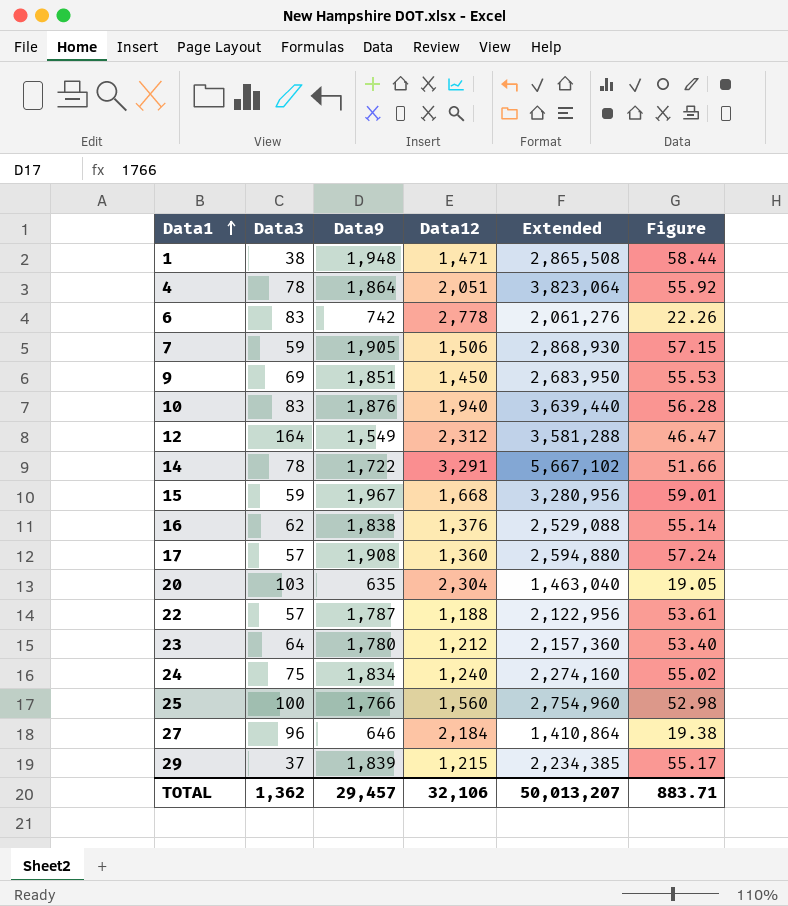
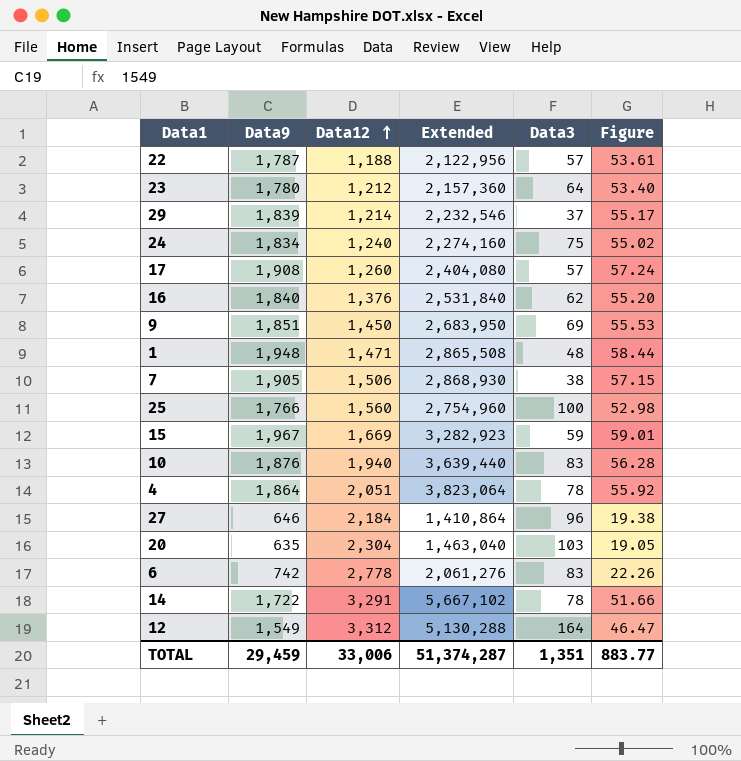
row order: Data1 ascending -> Data12 ascending
column Data3 | position: 2 -> 5
29 | Data12: 1,215 -> 1,214
29 | Extended: 2,234,385 -> 2,232,546
17 | Data12: 1,360 -> 1,260
17 | Extended: 2,594,880 -> 2,404,080
16 | Data9: 1,838 -> 1,840
16 | Extended: 2,529,088 -> 2,531,840
16 | Figure: 55.14 -> 55.20
1 | Data3: 38 -> 48
7 | Data3: 59 -> 38
15 | Data12: 1,668 -> 1,669
15 | Extended: 3,280,956 -> 3,282,923
12 | Data12: 2,312 -> 3,312
12 | Extended: 3,581,288 -> 5,130,288
TOTAL | Data9: 29,457 -> 29,459
TOTAL | Data12: 32,106 -> 33,006
TOTAL | Extended: 50,013,207 -> 51,374,287
TOTAL | Data3: 1,362 -> 1,351
TOTAL | Figure: 883.71 -> 883.77

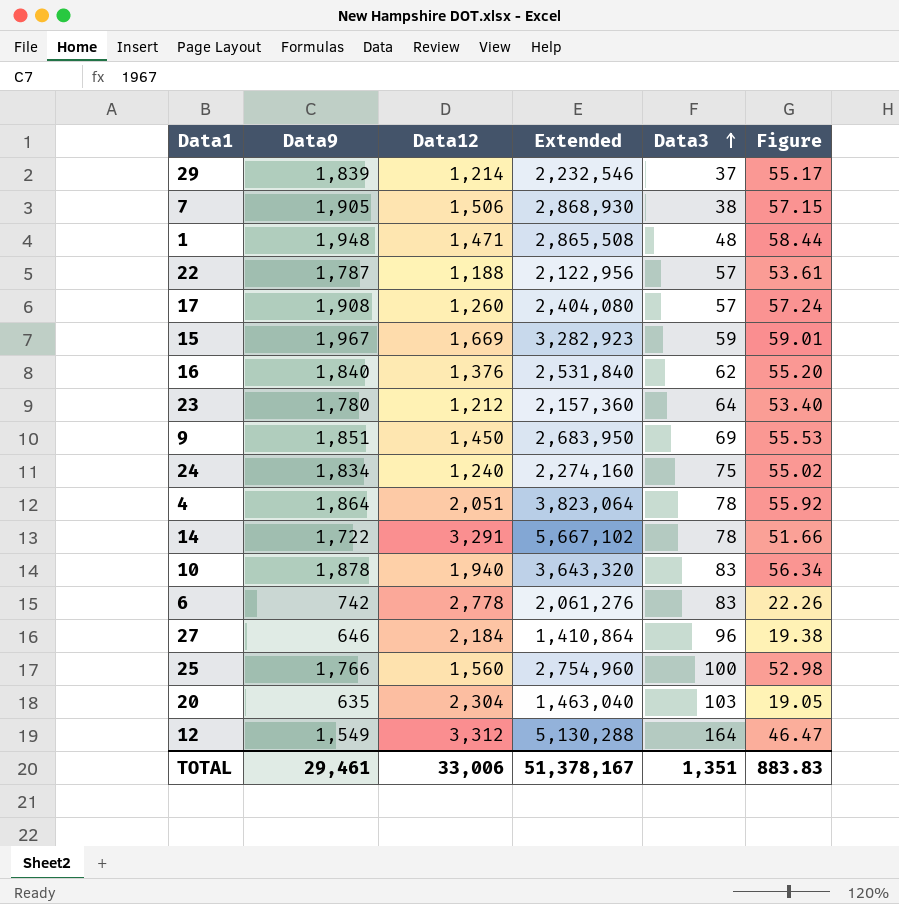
row order: Data12 ascending -> Data3 ascending
10 | Data9: 1,876 -> 1,878
10 | Extended: 3,639,440 -> 3,643,320
10 | Figure: 56.28 -> 56.34
TOTAL | Data9: 29,459 -> 29,461
TOTAL | Extended: 51,374,287 -> 51,378,167
TOTAL | Figure: 883.77 -> 883.83

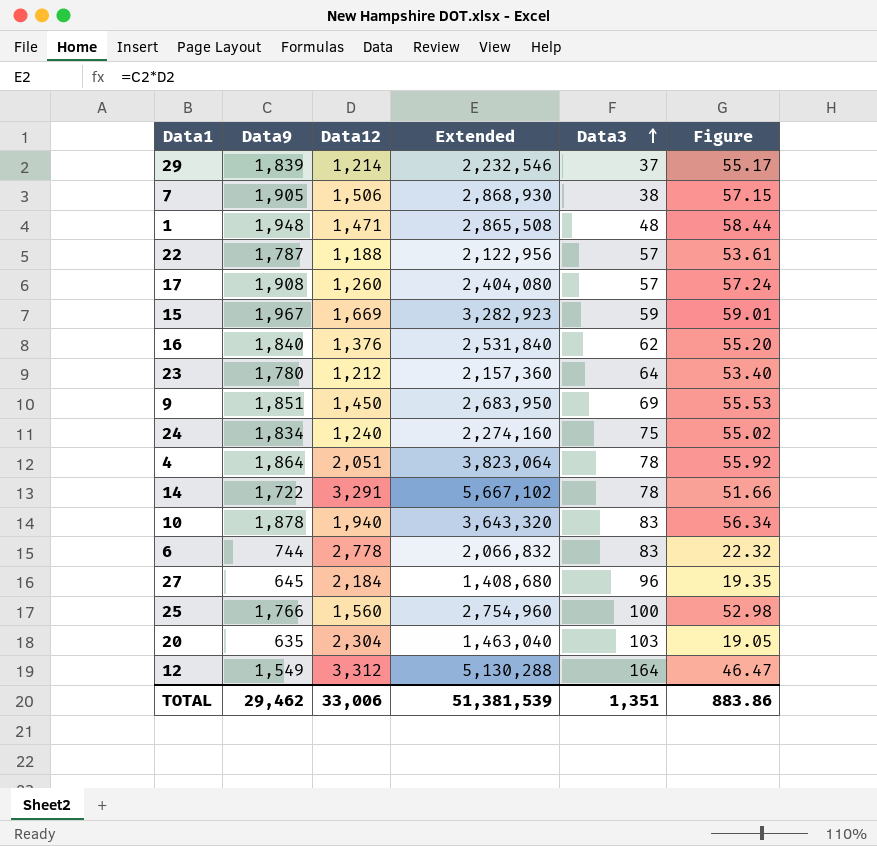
6 | Data9: 742 -> 744
6 | Extended: 2,061,276 -> 2,066,832
6 | Figure: 22.26 -> 22.32
27 | Data9: 646 -> 645
27 | Extended: 1,410,864 -> 1,408,680
27 | Figure: 19.38 -> 19.35
TOTAL | Data9: 29,461 -> 29,462
TOTAL | Extended: 51,378,167 -> 51,381,539
TOTAL | Figure: 883.83 -> 883.86

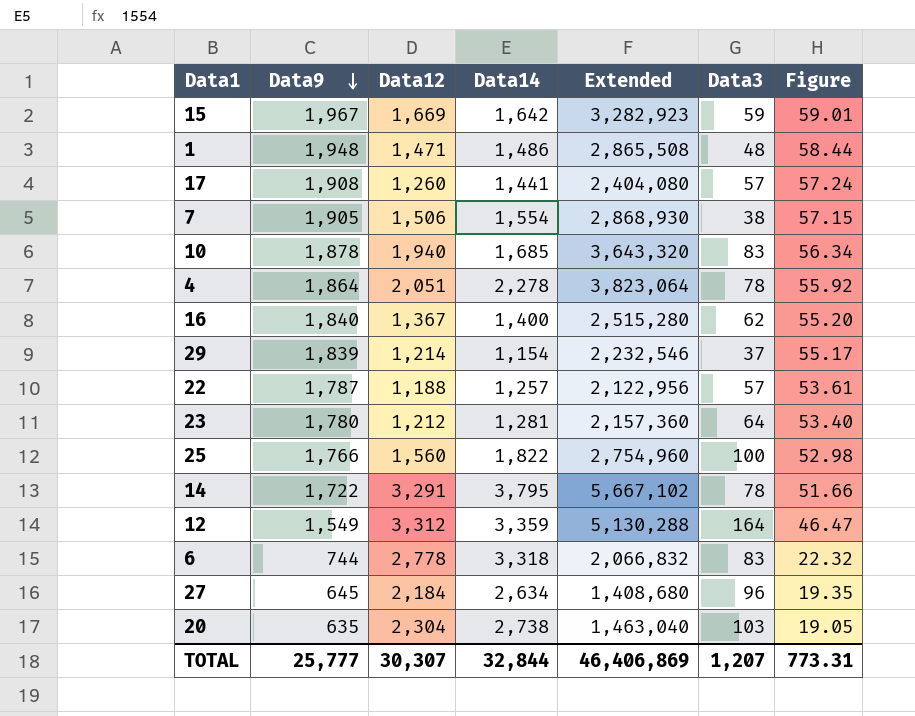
row order: Data3 ascending -> Data9 descending
column Data14 | position: none -> 4
row 9: 1,851 | 1,450 | 2,683,950 | 69 | 55.53 -> none
row 24: 1,834 | 1,240 | 2,274,160 | 75 | 55.02 -> none
16 | Data12: 1,376 -> 1,367
16 | Extended: 2,531,840 -> 2,515,280
TOTAL | Data9: 29,462 -> 25,777
TOTAL | Data12: 33,006 -> 30,307
TOTAL | Extended: 51,381,539 -> 46,406,869
TOTAL | Data3: 1,351 -> 1,207
TOTAL | Figure: 883.86 -> 773.31

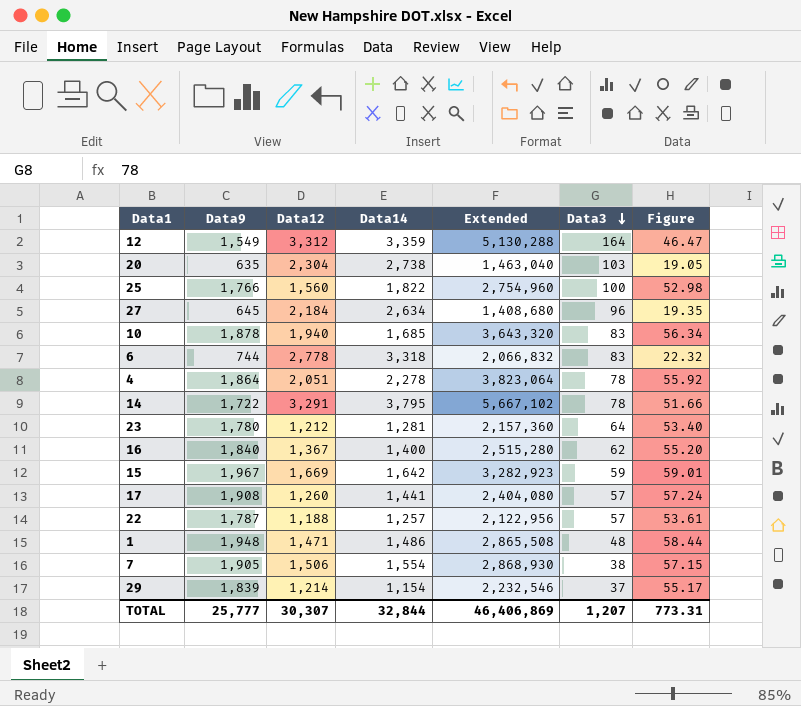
row order: Data9 descending -> Data3 descending

